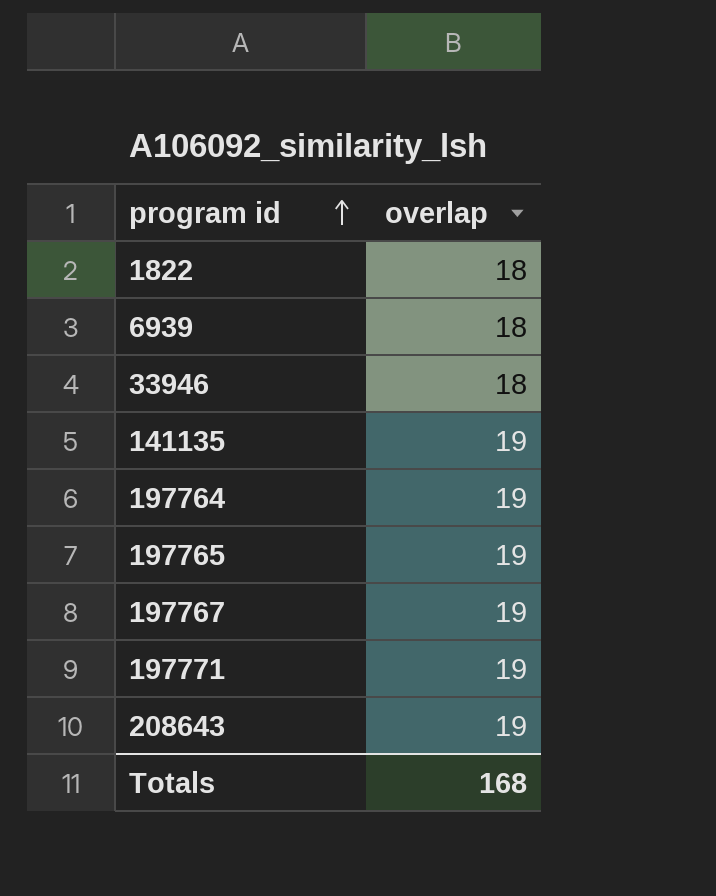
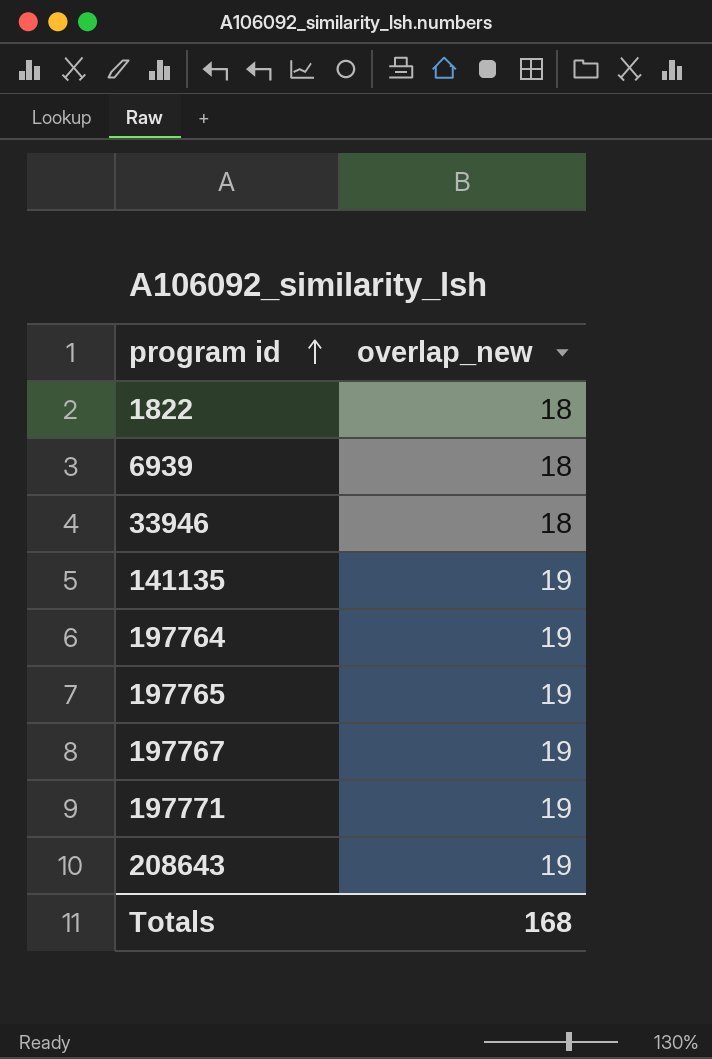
column name: overlap -> overlap_new

